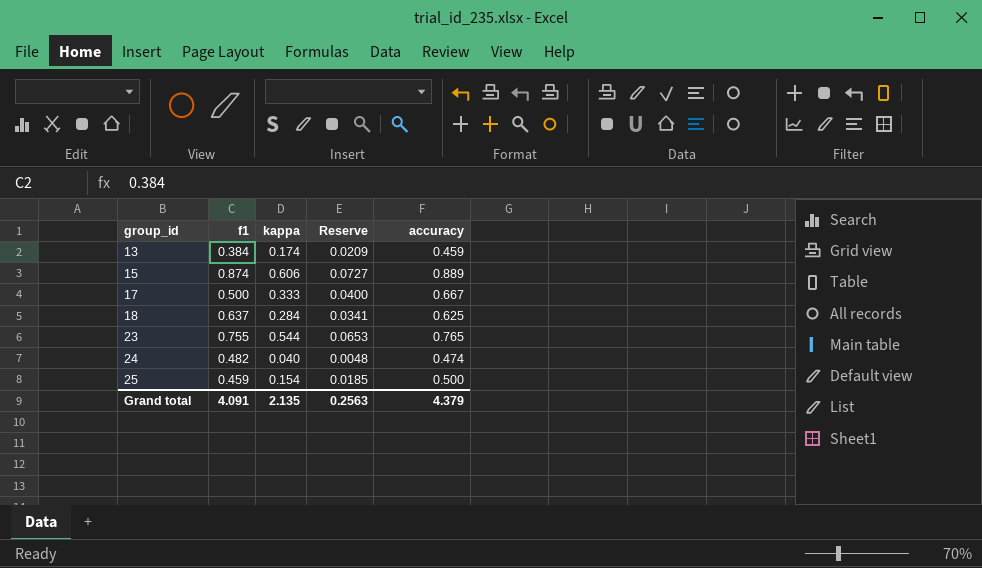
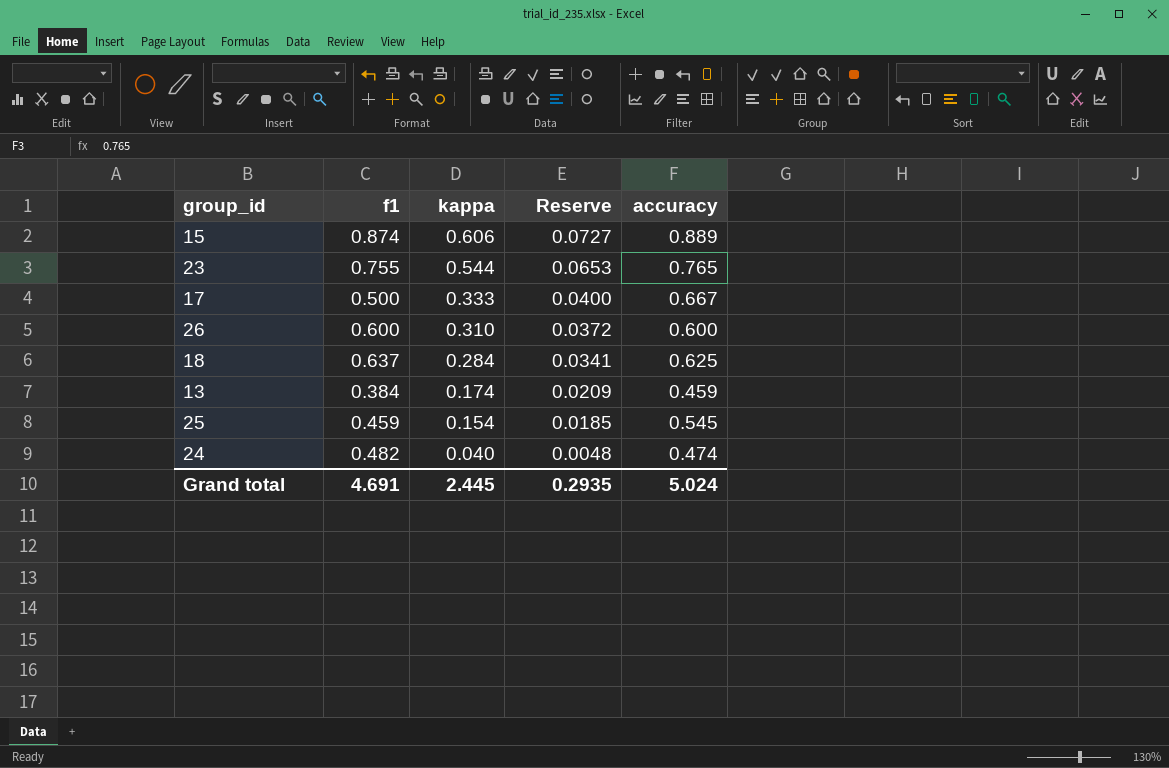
row order: group_id ascending -> kappa descending
row 26: none -> 0.600 | 0.310 | 0.0372 | 0.600
25 | accuracy: 0.500 -> 0.545
Grand total | f1: 4.091 -> 4.691
Grand total | kappa: 2.135 -> 2.445
Grand total | Reserve: 0.2563 -> 0.2935
Grand total | accuracy: 4.379 -> 5.024

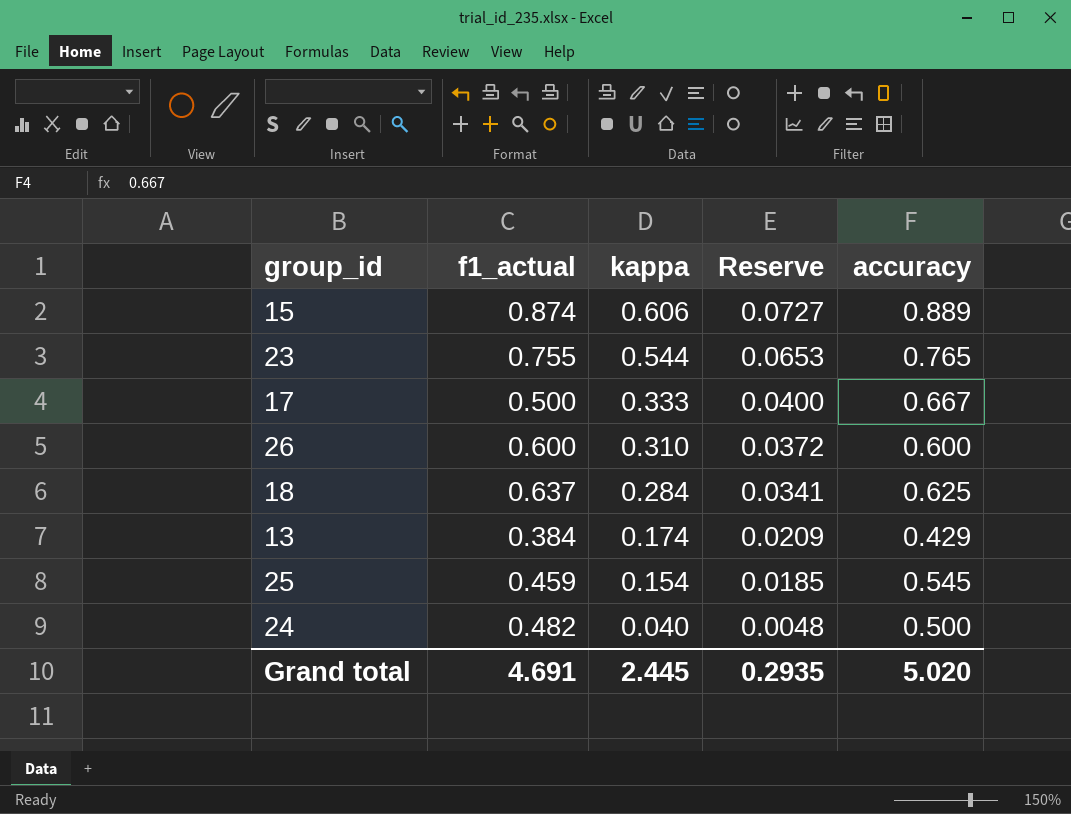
column name: f1 -> f1_actual
13 | accuracy: 0.459 -> 0.429
24 | accuracy: 0.474 -> 0.500
Grand total | accuracy: 5.024 -> 5.020

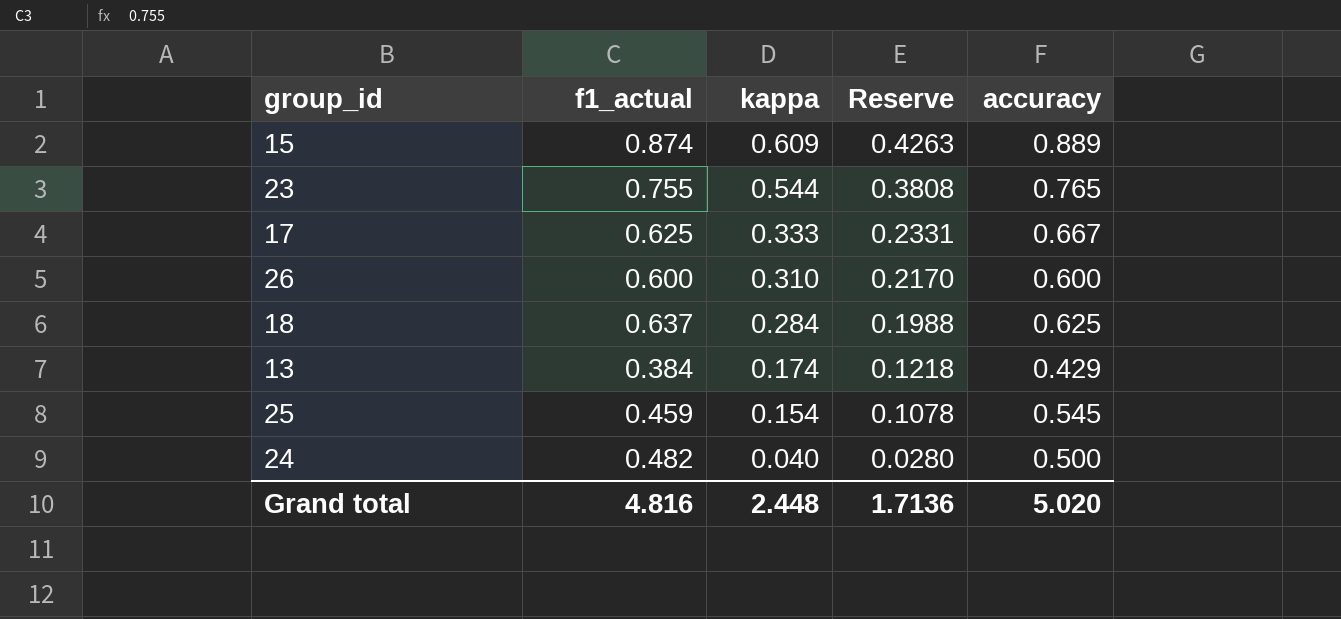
column Reserve | formula: [kappa] * 0.12 -> [kappa] * 0.7
15 | kappa: 0.606 -> 0.609
17 | f1_actual: 0.500 -> 0.625
Grand total | f1_actual: 4.691 -> 4.816
Grand total | kappa: 2.445 -> 2.448
Grand total | Reserve: 0.2935 -> 1.7136

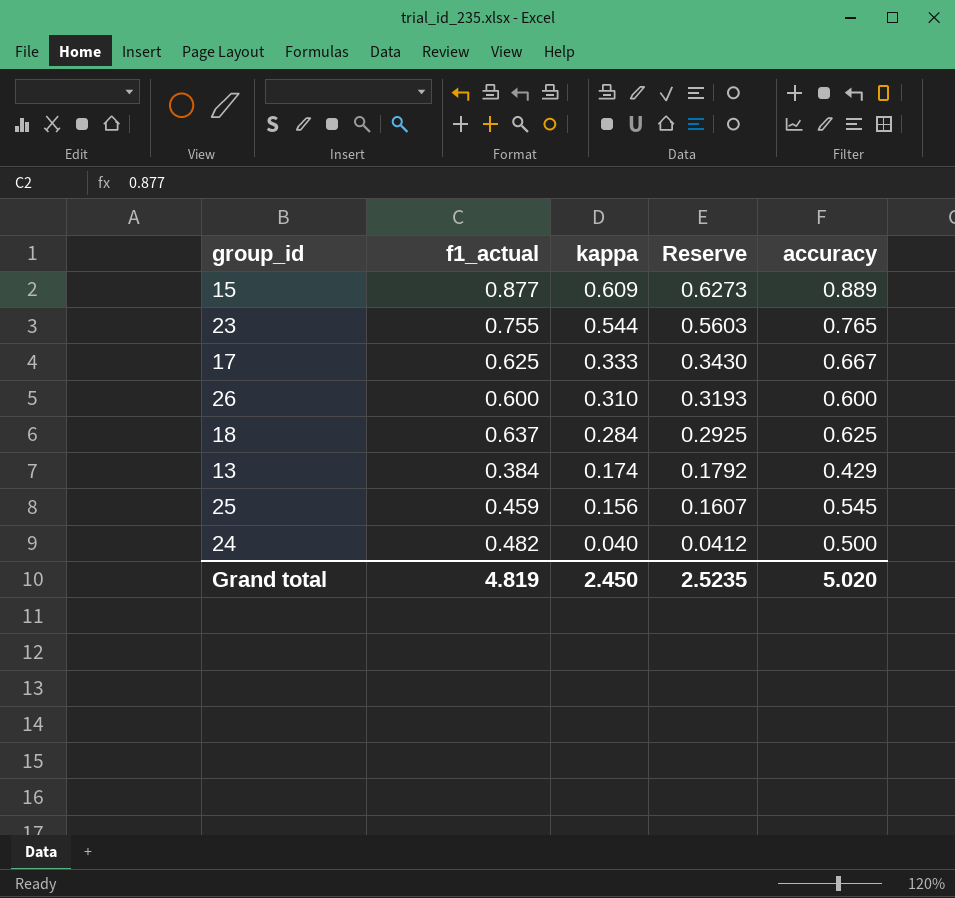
column Reserve | formula: [kappa] * 0.7 -> [kappa] * 1.03
15 | f1_actual: 0.874 -> 0.877
25 | kappa: 0.154 -> 0.156
Grand total | f1_actual: 4.816 -> 4.819
Grand total | kappa: 2.448 -> 2.450
Grand total | Reserve: 1.7136 -> 2.5235

